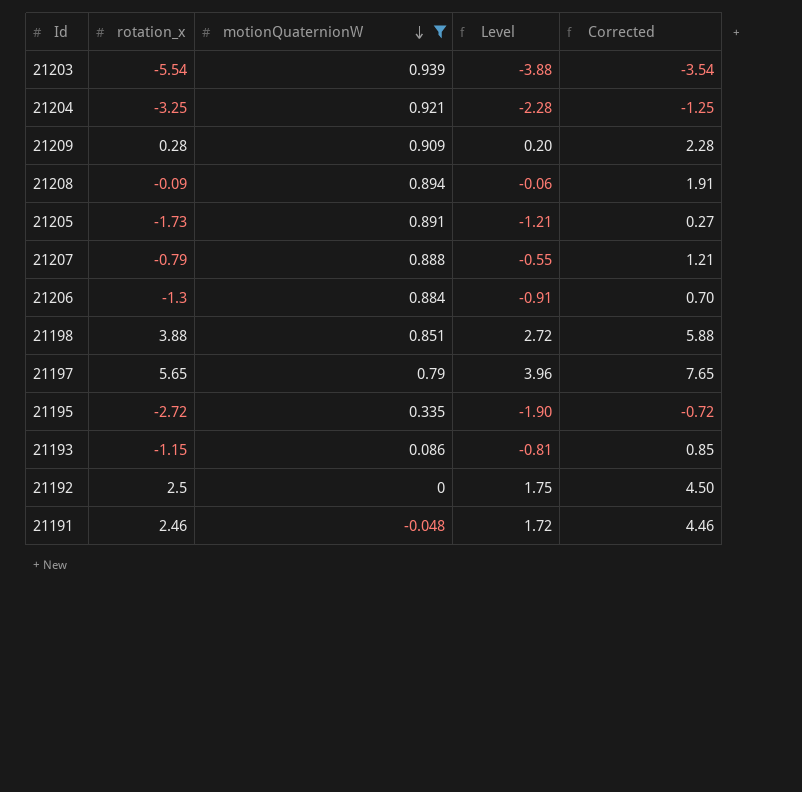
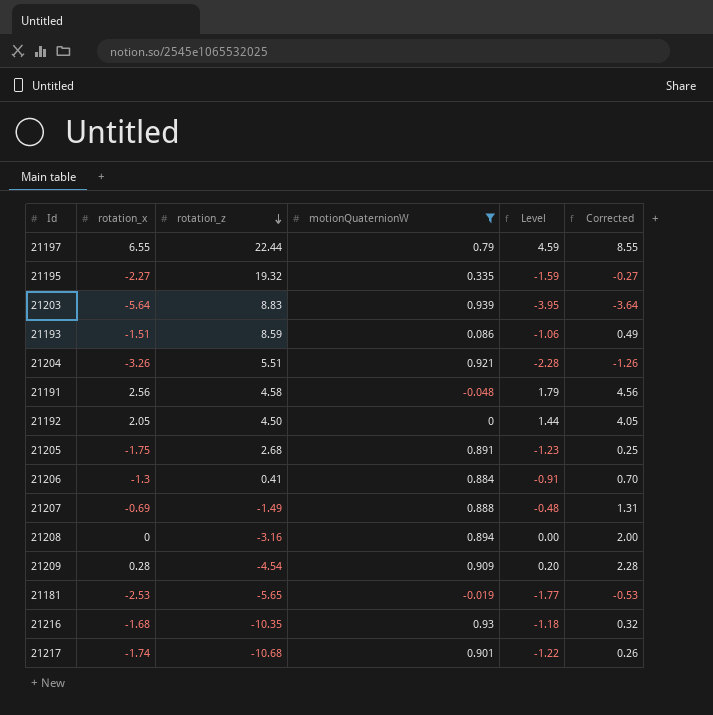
row order: motionQuaternionW descending -> rotation_z descending
column rotation_z | position: none -> 3
row 21198: 3.88 | 0.851 | 2.72 | 5.88 -> none
21197 | rotation_x: 5.65 -> 6.55
21197 | Level: 3.96 -> 4.59
21197 | Corrected: 7.65 -> 8.55
21195 | rotation_x: -2.72 -> -2.27
21195 | Level: -1.90 -> -1.59
21195 | Corrected: -0.72 -> -0.27
21203 | rotation_x: -5.54 -> -5.64
21203 | Level: -3.88 -> -3.95
21203 | Corrected: -3.54 -> -3.64
21193 | rotation_x: -1.15 -> -1.51
21193 | Level: -0.81 -> -1.06
21193 | Corrected: 0.85 -> 0.49
21204 | rotation_x: -3.25 -> -3.26
21204 | Corrected: -1.25 -> -1.26
21191 | rotation_x: 2.46 -> 2.56
21191 | Level: 1.72 -> 1.79
21191 | Corrected: 4.46 -> 4.56
21192 | rotation_x: 2.5 -> 2.05
21192 | Level: 1.75 -> 1.44
21192 | Corrected: 4.50 -> 4.05
21205 | rotation_x: -1.73 -> -1.75
21205 | Level: -1.21 -> -1.23
21205 | Corrected: 0.27 -> 0.25
21207 | rotation_x: -0.79 -> -0.69
21207 | Level: -0.55 -> -0.48
21207 | Corrected: 1.21 -> 1.31
21208 | rotation_x: -0.09 -> 0
21208 | Level: -0.06 -> 0.00
21208 | Corrected: 1.91 -> 2.00
row 21181: none -> -2.53 | -5.65 | -0.019 | -1.77 | -0.53
row 21216: none -> -1.68 | -10.35 | 0.93 | -1.18 | 0.32
row 21217: none -> -1.74 | -10.68 | 0.901 | -1.22 | 0.26

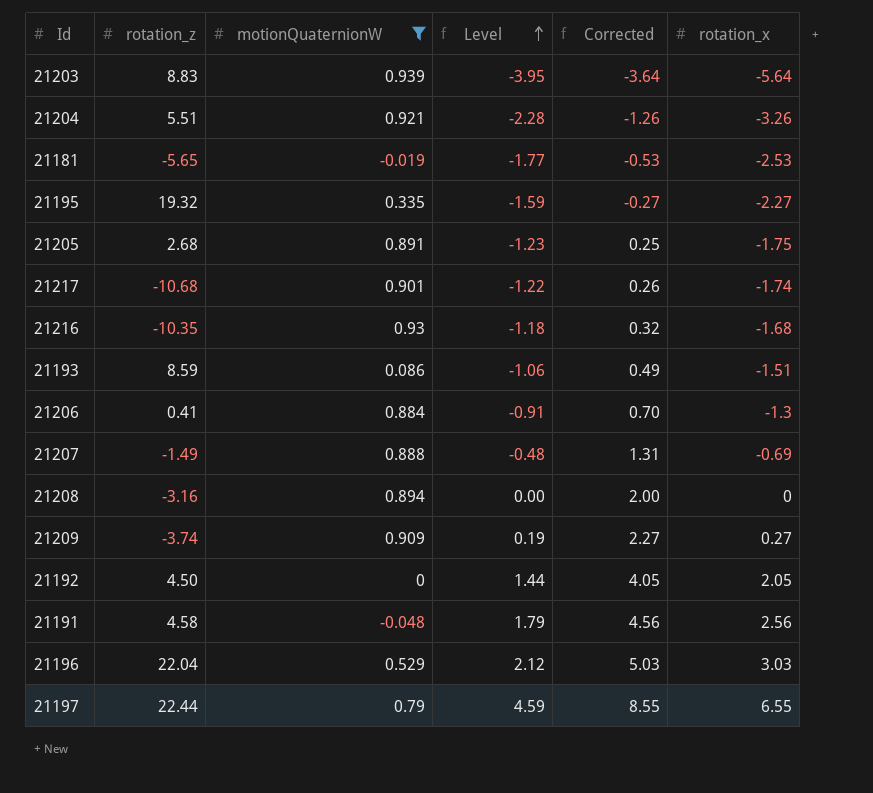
row order: rotation_z descending -> Level ascending
column rotation_x | position: 2 -> 6
21209 | rotation_z: -4.54 -> -3.74
21209 | Level: 0.20 -> 0.19
21209 | Corrected: 2.28 -> 2.27
21209 | rotation_x: 0.28 -> 0.27
row 21196: none -> 22.04 | 0.529 | 2.12 | 5.03 | 3.03

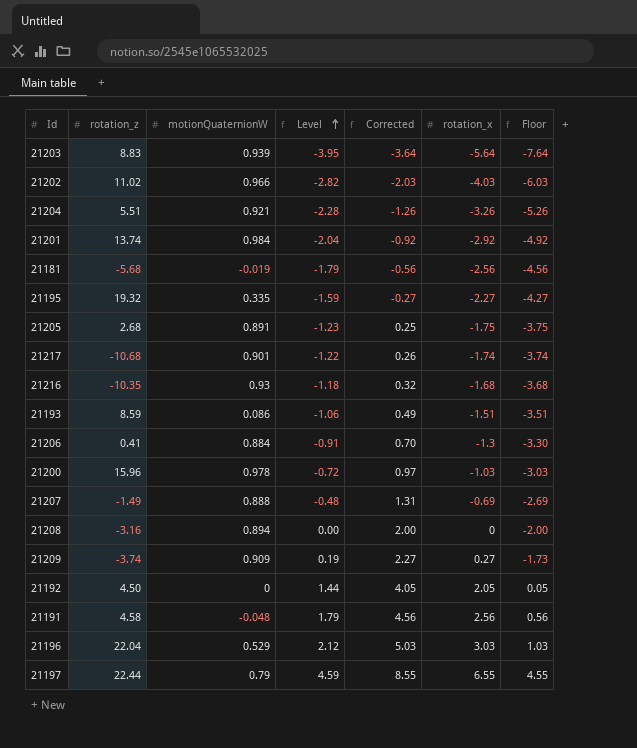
filter: motionQuaternionW <= 0.939 -> none
column Floor | formula: none -> [rotation_x] - 2
21181 | rotation_z: -5.65 -> -5.68
21181 | Level: -1.77 -> -1.79
21181 | Corrected: -0.53 -> -0.56
21181 | rotation_x: -2.53 -> -2.56

